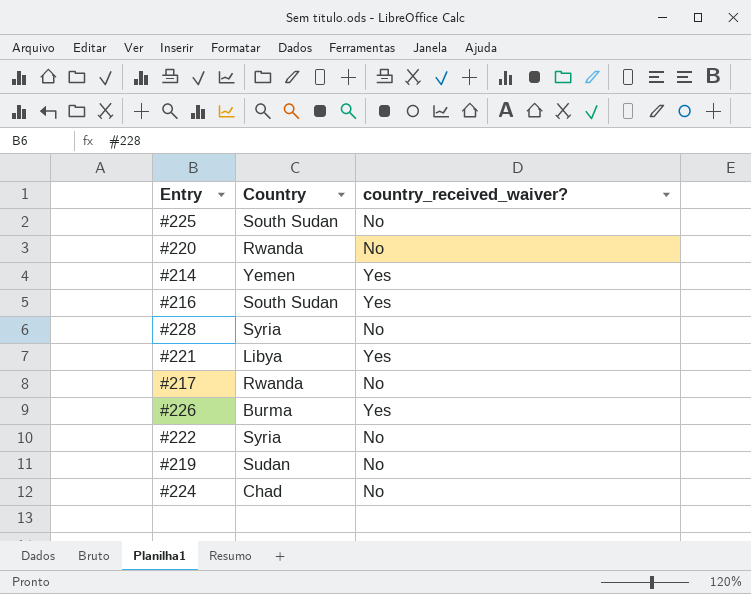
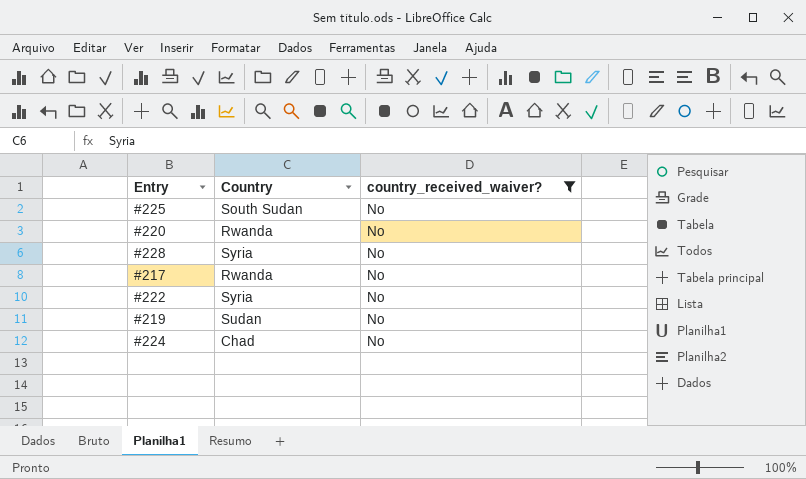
filter: none -> country_received_waiver? = No

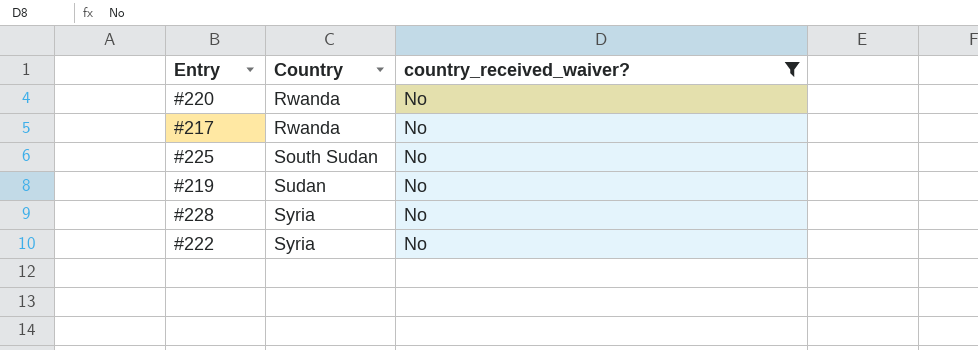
row order: none -> Country ascending
row #224: Chad | No -> none

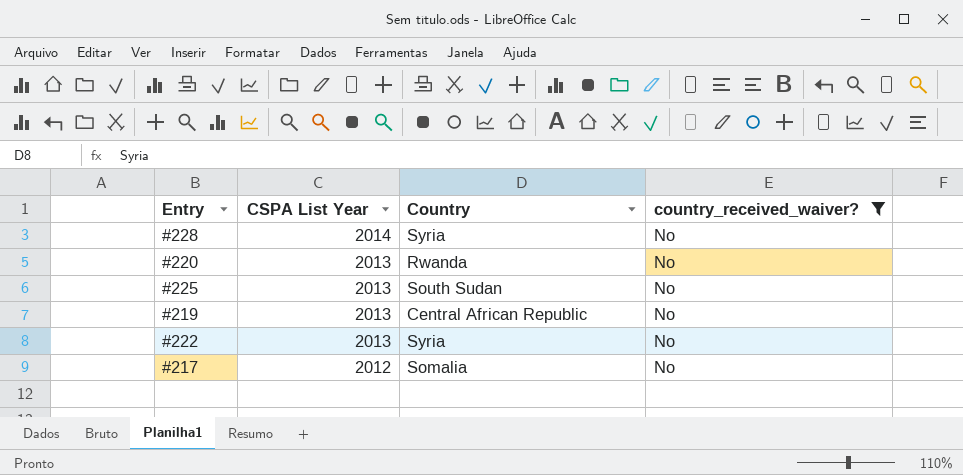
row order: Country ascending -> CSPA List Year descending
column CSPA List Year | position: none -> 2
#219 | Country: Sudan -> Central African Republic
#217 | Country: Rwanda -> Somalia

